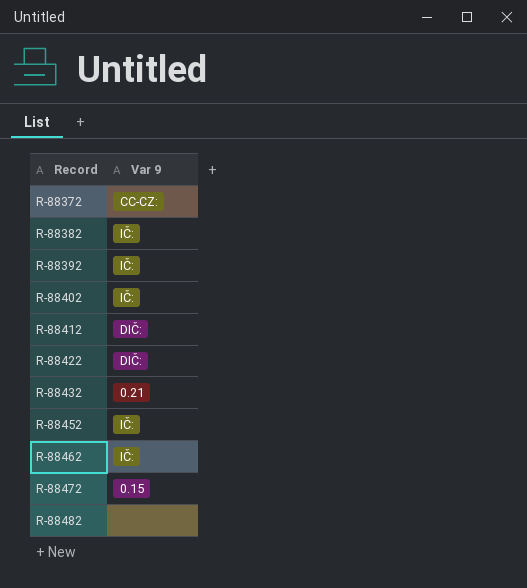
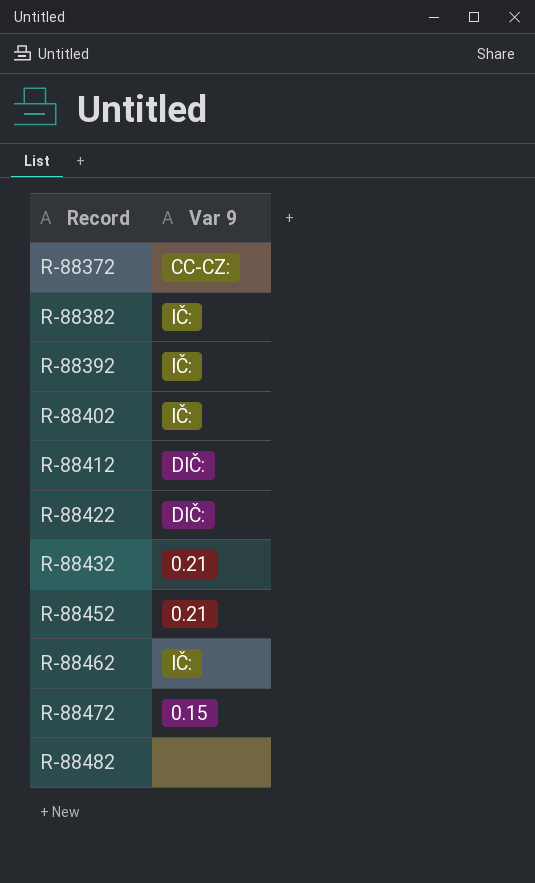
R-88452 | Var 9: IČ: -> 0.21

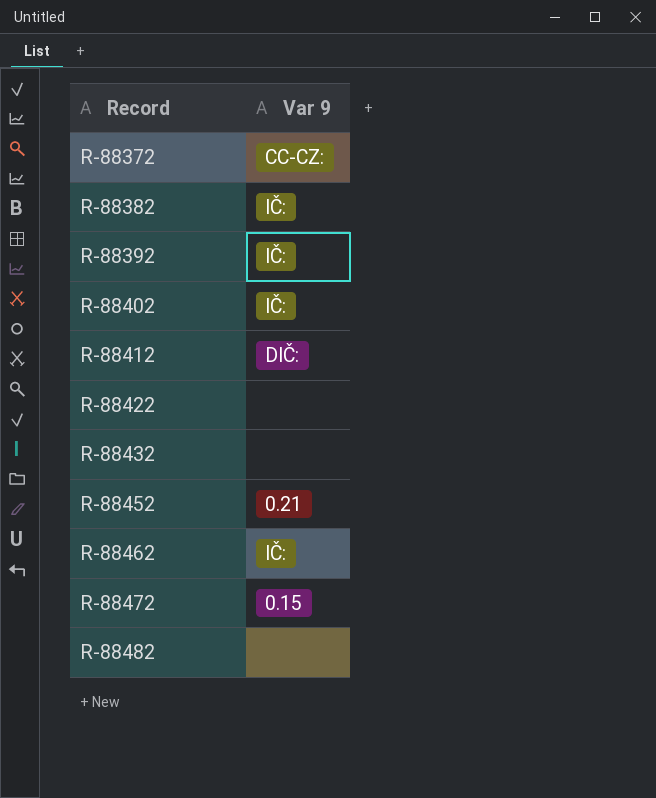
R-88422 | Var 9: DIČ: -> none
R-88432 | Var 9: 0.21 -> none

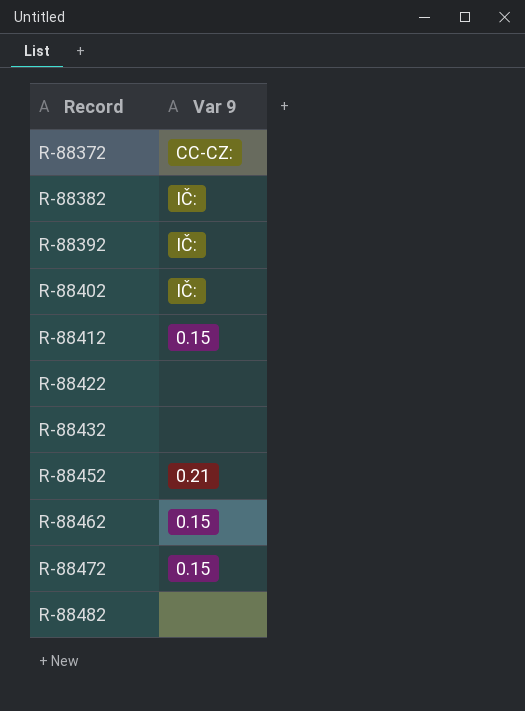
R-88412 | Var 9: DIČ: -> 0.15
R-88462 | Var 9: IČ: -> 0.15

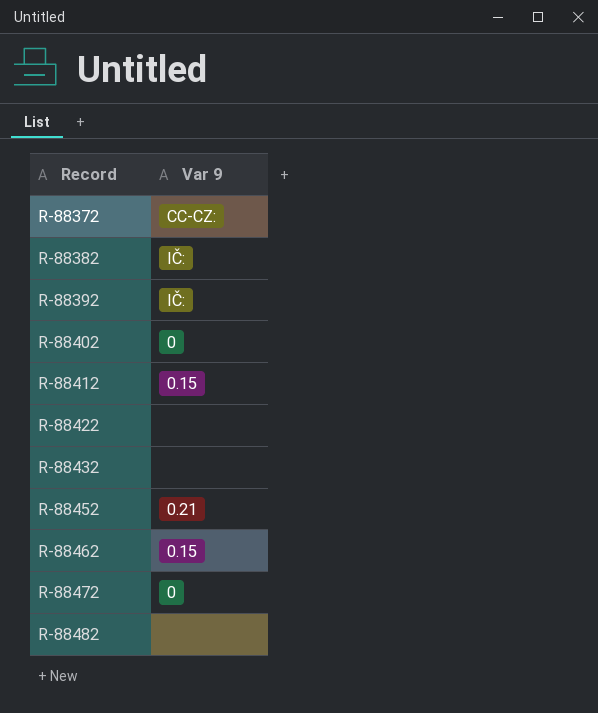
R-88402 | Var 9: IČ: -> 0
R-88472 | Var 9: 0.15 -> 0

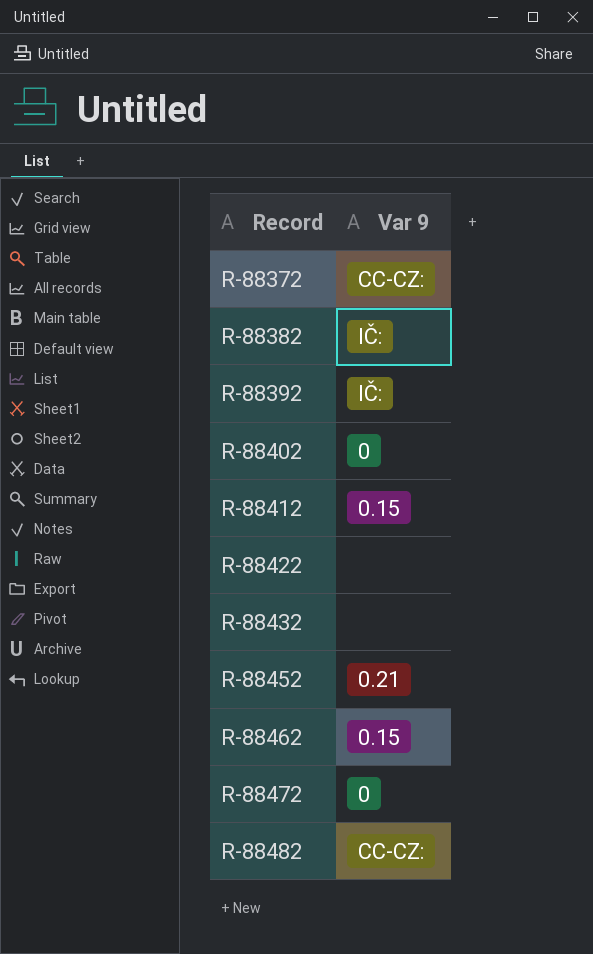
R-88482 | Var 9: none -> CC-CZ:

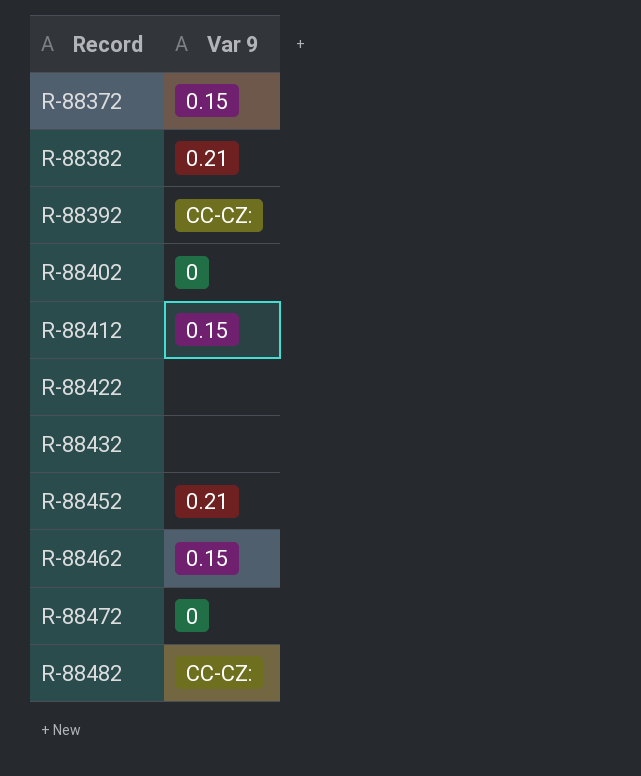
R-88372 | Var 9: CC-CZ: -> 0.15
R-88382 | Var 9: IČ: -> 0.21
R-88392 | Var 9: IČ: -> CC-CZ:

